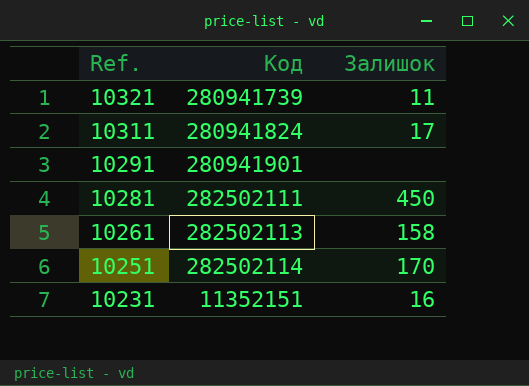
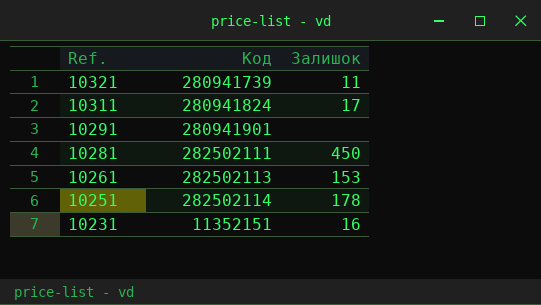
10261 | Залишок: 158 -> 153
10251 | Залишок: 170 -> 178

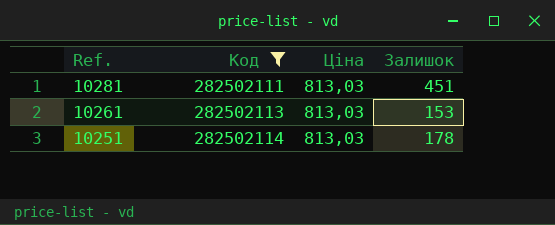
filter: none -> Код >= 282502111
column Ціна | position: none -> 3
10281 | Залишок: 450 -> 451

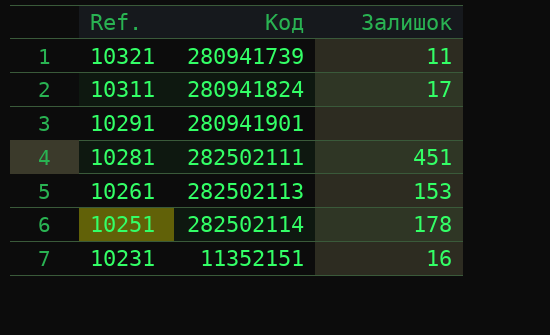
filter: Код >= 282502111 -> none
column Ціна | position: 3 -> none

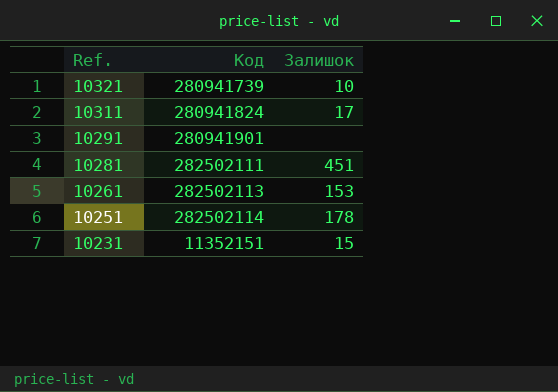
10321 | Залишок: 11 -> 10
10231 | Залишок: 16 -> 15

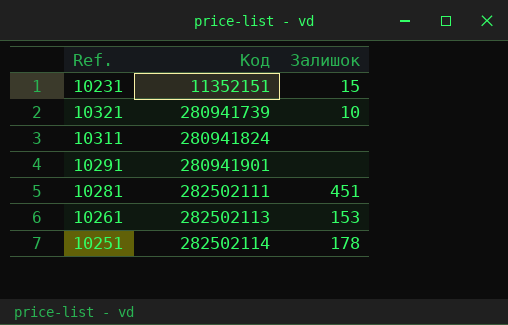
row order: Ref. descending -> Код ascending
10311 | Залишок: 17 -> none

